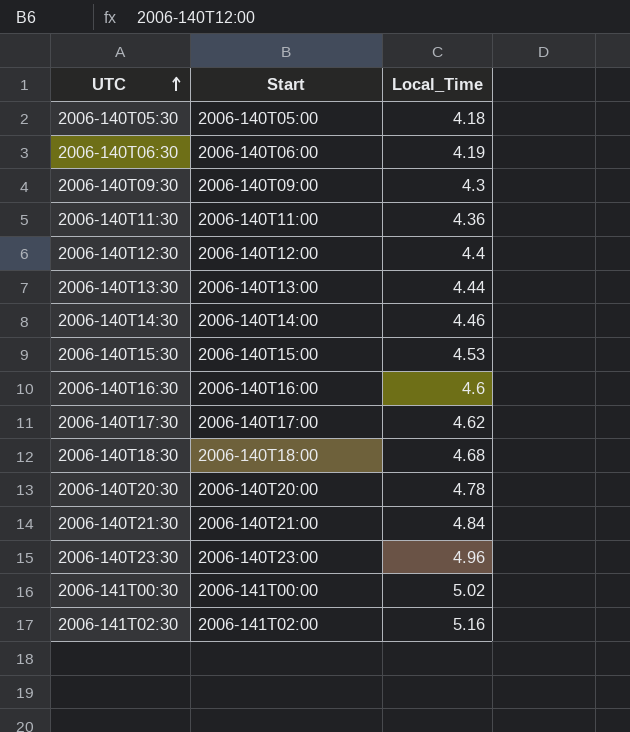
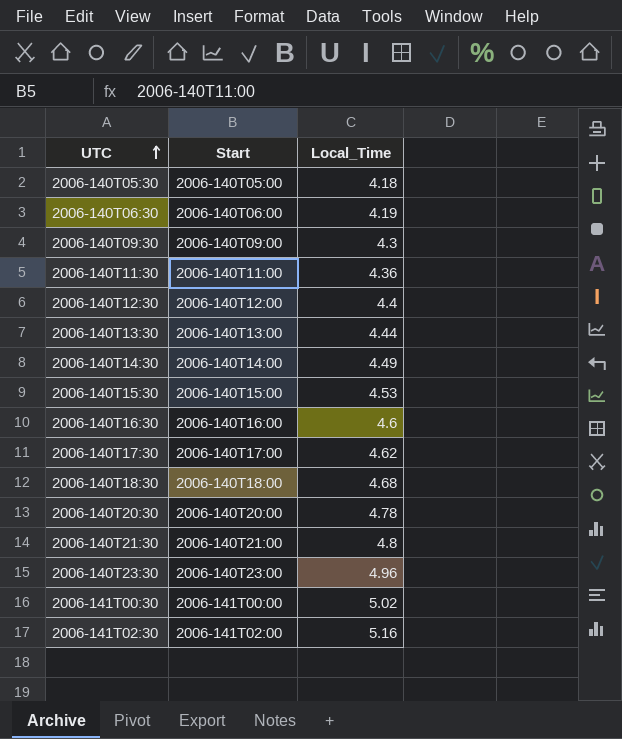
2006-140T14:30 | Local_Time: 4.46 -> 4.49
2006-140T21:30 | Local_Time: 4.84 -> 4.8

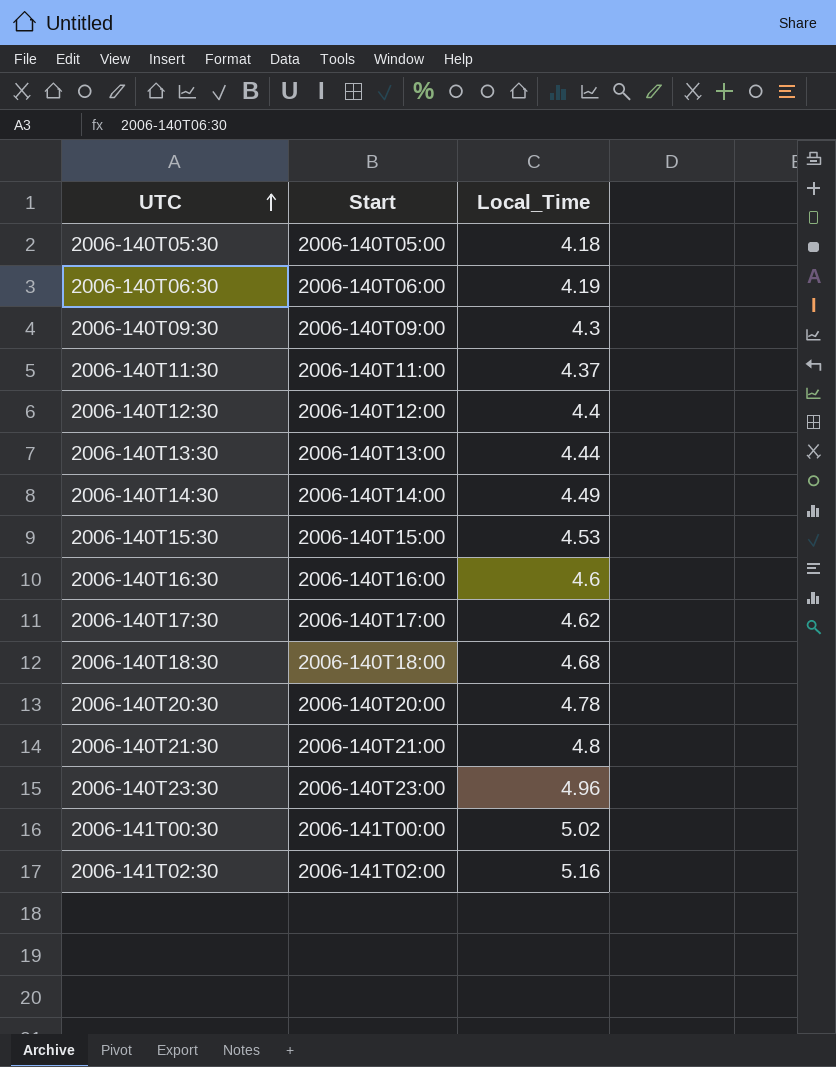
2006-140T11:30 | Local_Time: 4.36 -> 4.37

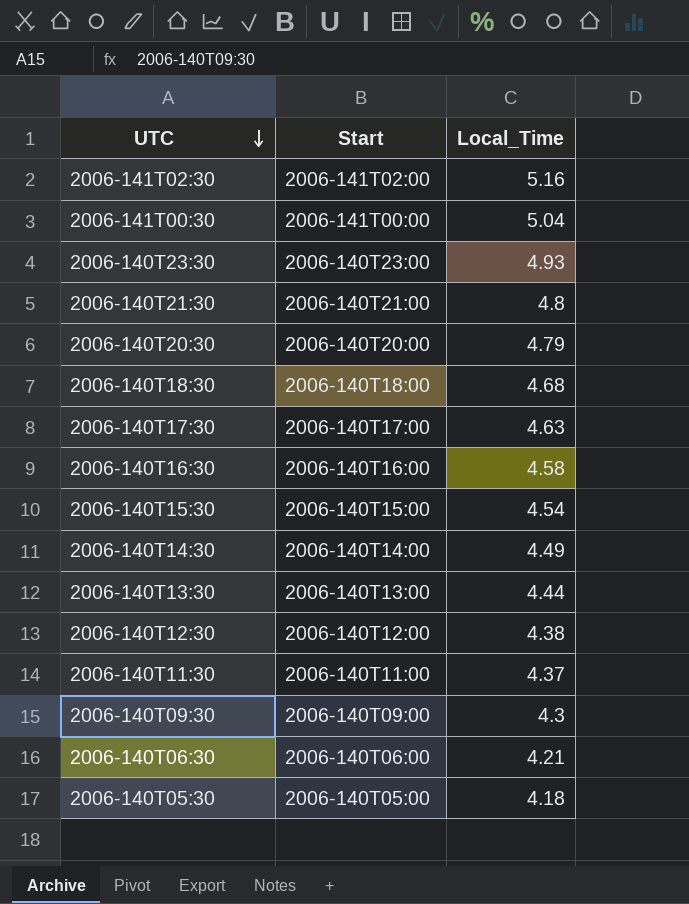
row order: UTC ascending -> UTC descending
2006-141T00:30 | Local_Time: 5.02 -> 5.04
2006-140T23:30 | Local_Time: 4.96 -> 4.93
2006-140T20:30 | Local_Time: 4.78 -> 4.79
2006-140T17:30 | Local_Time: 4.62 -> 4.63
2006-140T16:30 | Local_Time: 4.6 -> 4.58
2006-140T15:30 | Local_Time: 4.53 -> 4.54
2006-140T12:30 | Local_Time: 4.4 -> 4.38
2006-140T06:30 | Local_Time: 4.19 -> 4.21

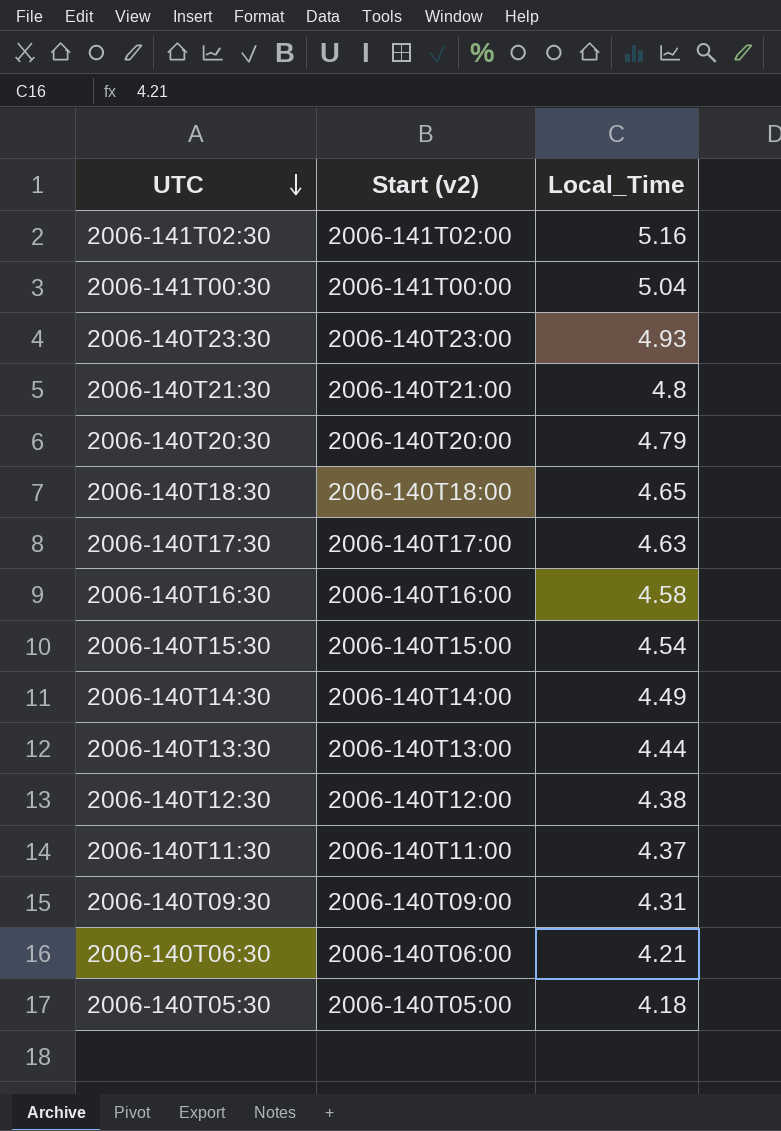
column name: Start -> Start (v2)
2006-140T18:30 | Local_Time: 4.68 -> 4.65
2006-140T09:30 | Local_Time: 4.3 -> 4.31

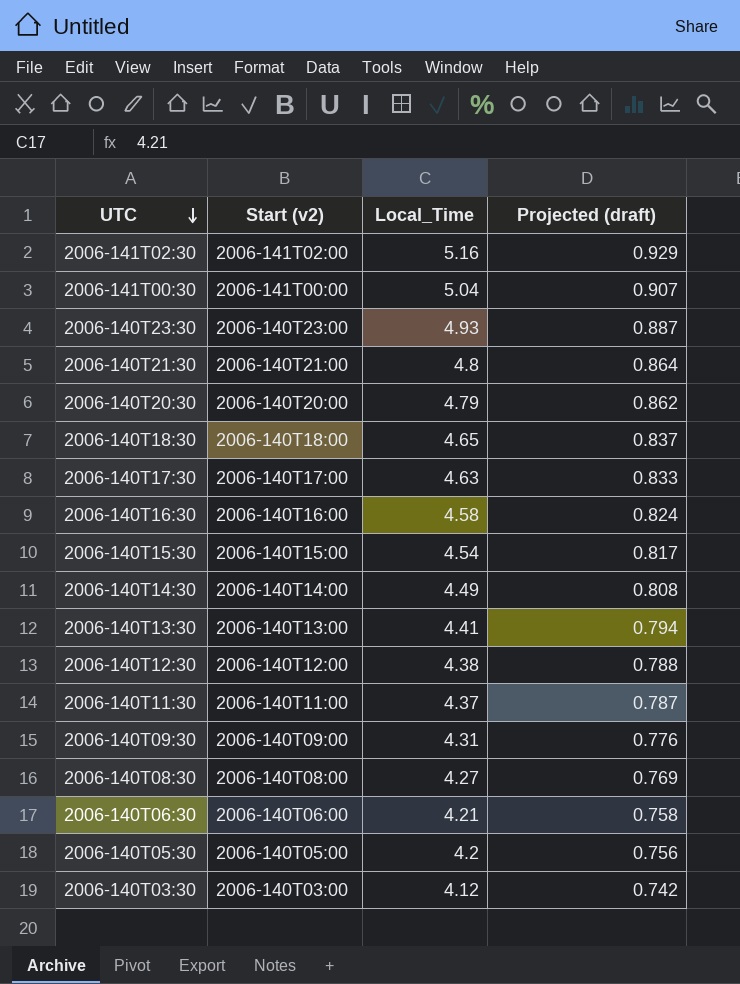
column Projected (draft) | formula: none -> [Local_Time] * 0.18
2006-140T13:30 | Local_Time: 4.44 -> 4.41
row 2006-140T08:30: none -> 2006-140T08:00 | 4.27 | 0.769
2006-140T05:30 | Local_Time: 4.18 -> 4.2
row 2006-140T03:30: none -> 2006-140T03:00 | 4.12 | 0.742

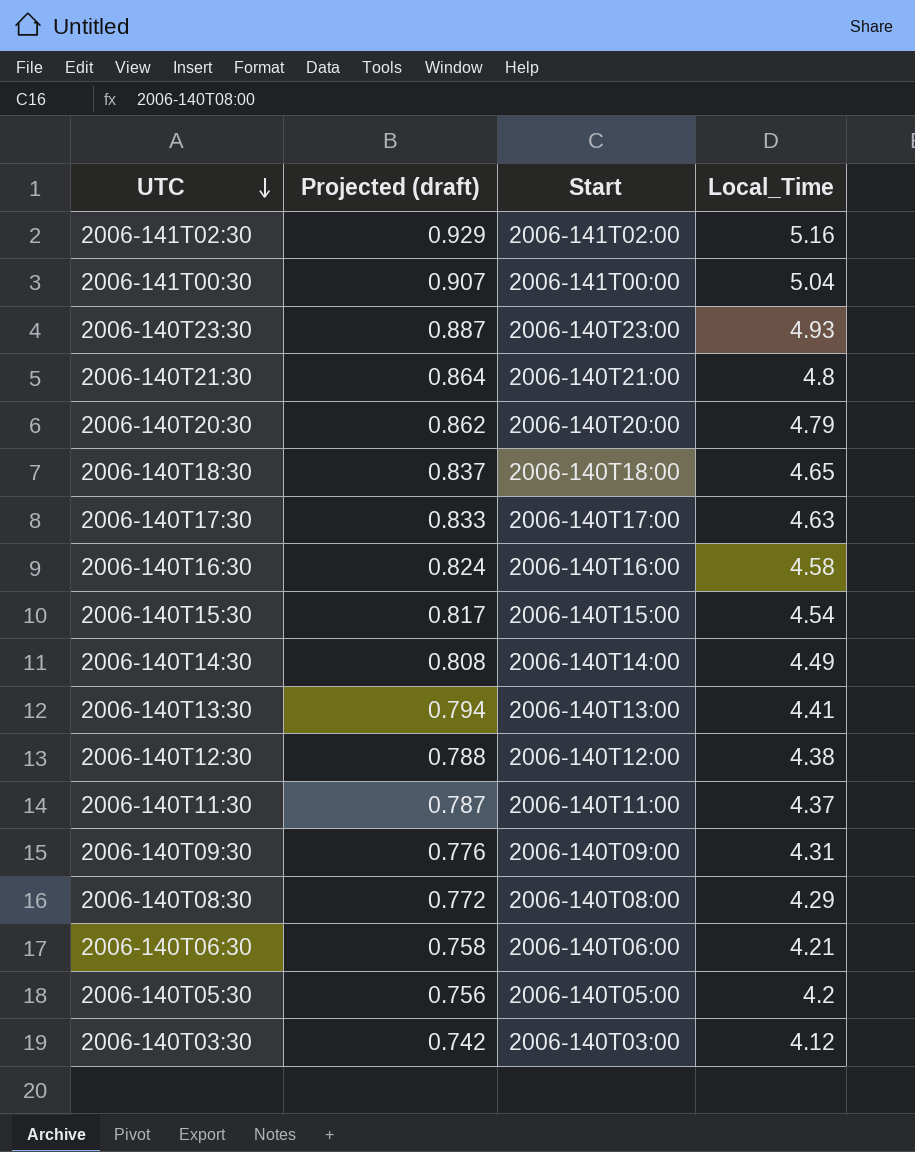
column Projected (draft) | position: 4 -> 2
column name: Start (v2) -> Start
2006-140T08:30 | Projected (draft): 0.769 -> 0.772
2006-140T08:30 | Local_Time: 4.27 -> 4.29

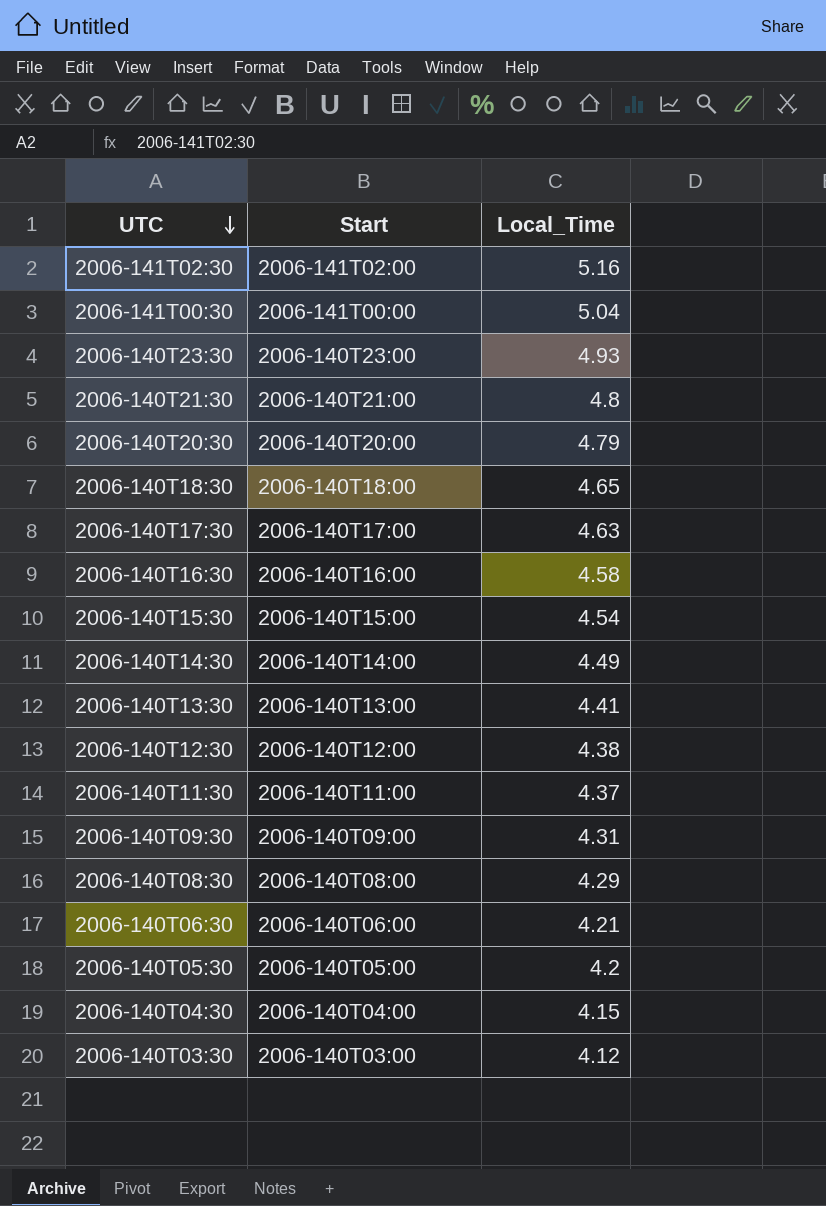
column Projected (draft) | formula: [Local_Time] * 0.18 -> none
row 2006-140T04:30: none -> 2006-140T04:00 | 4.15

